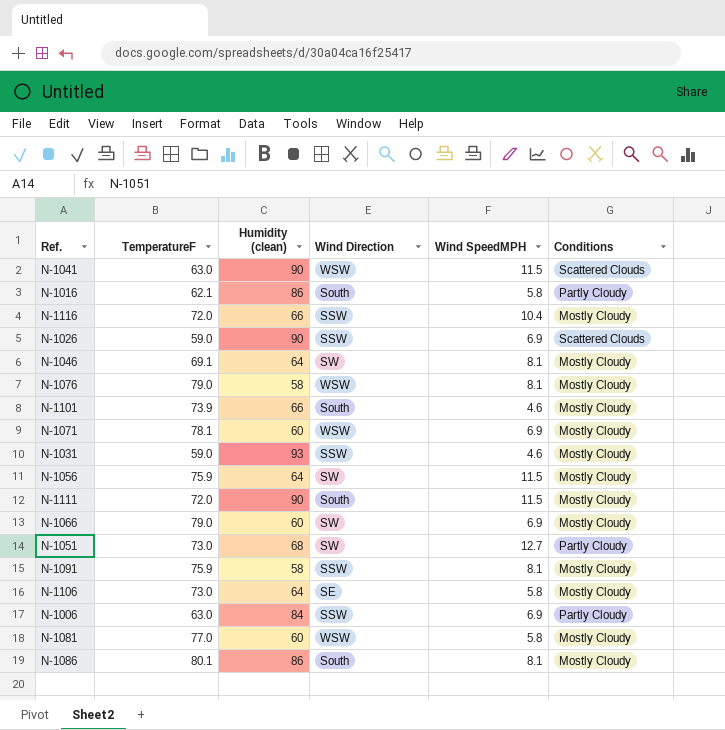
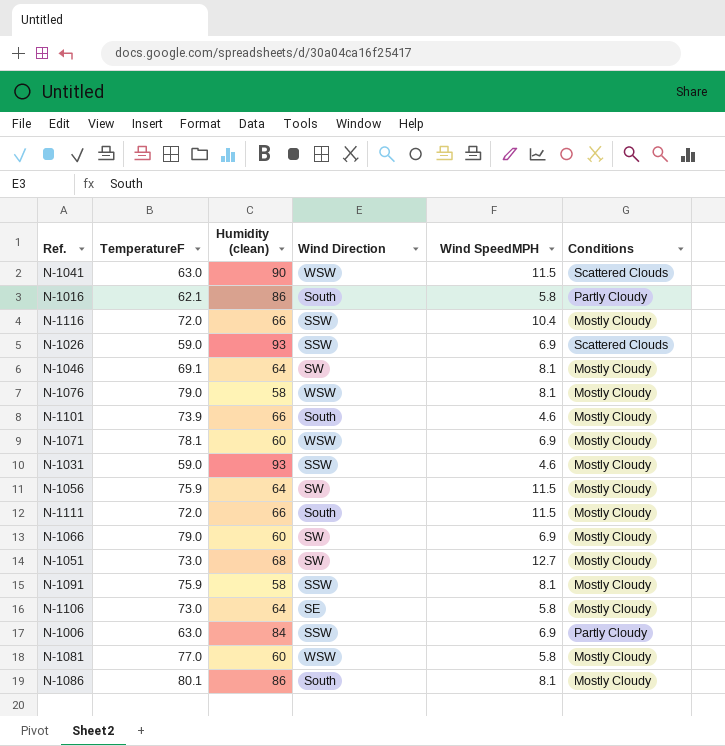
N-1026 | Humidity (clean): 90 -> 93
N-1111 | Humidity (clean): 90 -> 66
N-1051 | Conditions: Partly Cloudy -> Mostly Cloudy

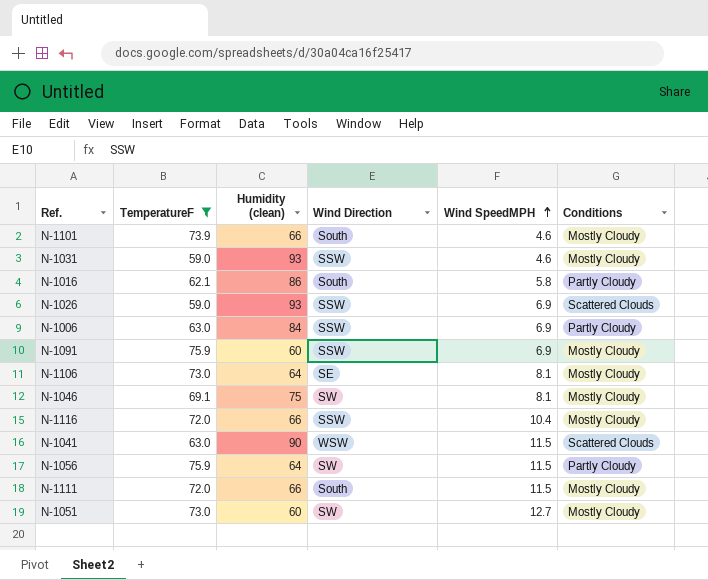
filter: none -> TemperatureF <= 75.9
row order: none -> Wind SpeedMPH ascending
N-1091 | Humidity (clean): 58 -> 60
N-1091 | Wind SpeedMPH: 8.1 -> 6.9
N-1106 | Wind SpeedMPH: 5.8 -> 8.1
N-1046 | Humidity (clean): 64 -> 75
N-1056 | Conditions: Mostly Cloudy -> Partly Cloudy
N-1051 | Humidity (clean): 68 -> 60

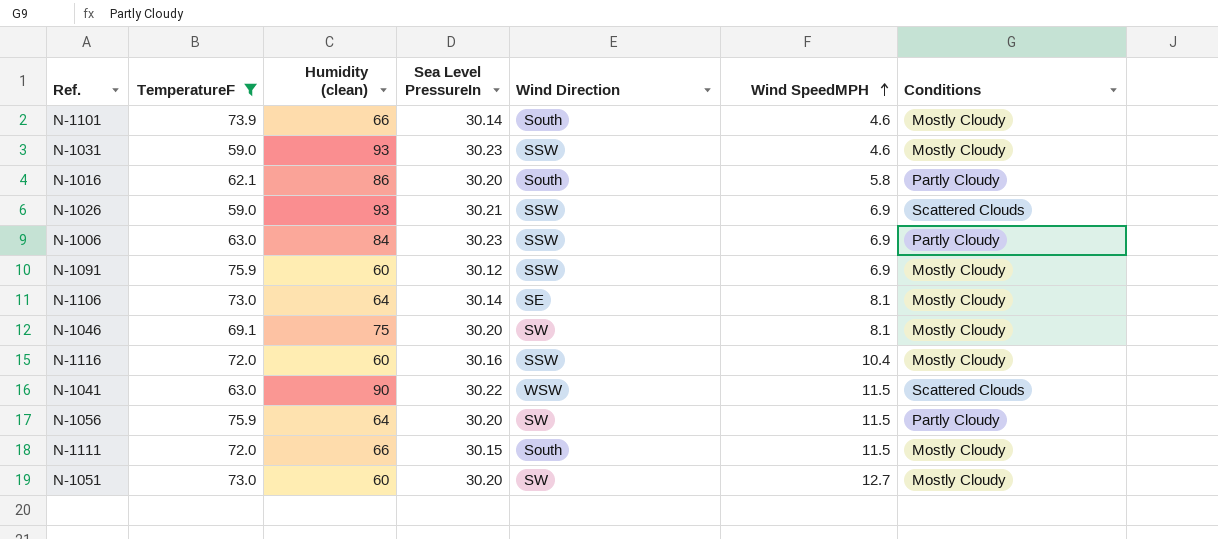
column Sea Level PressureIn | position: none -> 4
N-1116 | Humidity (clean): 66 -> 60

